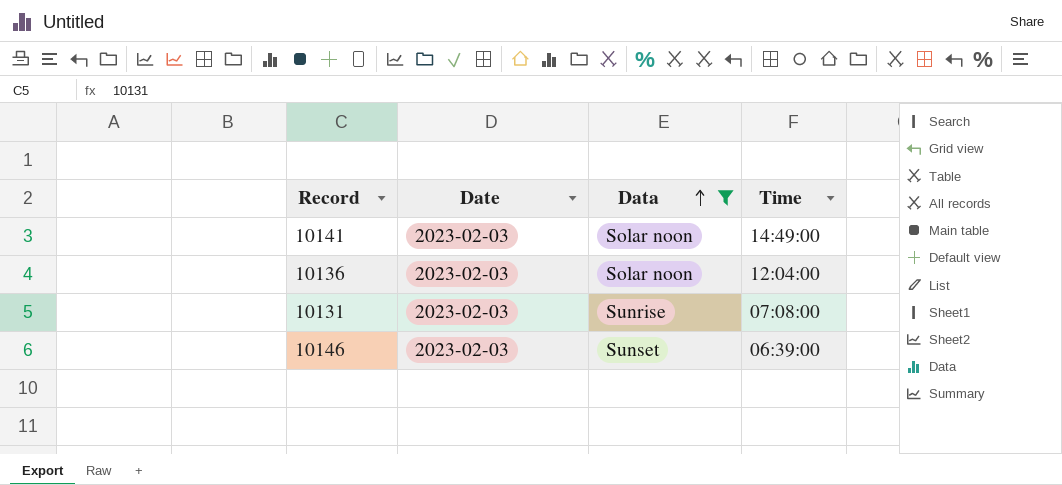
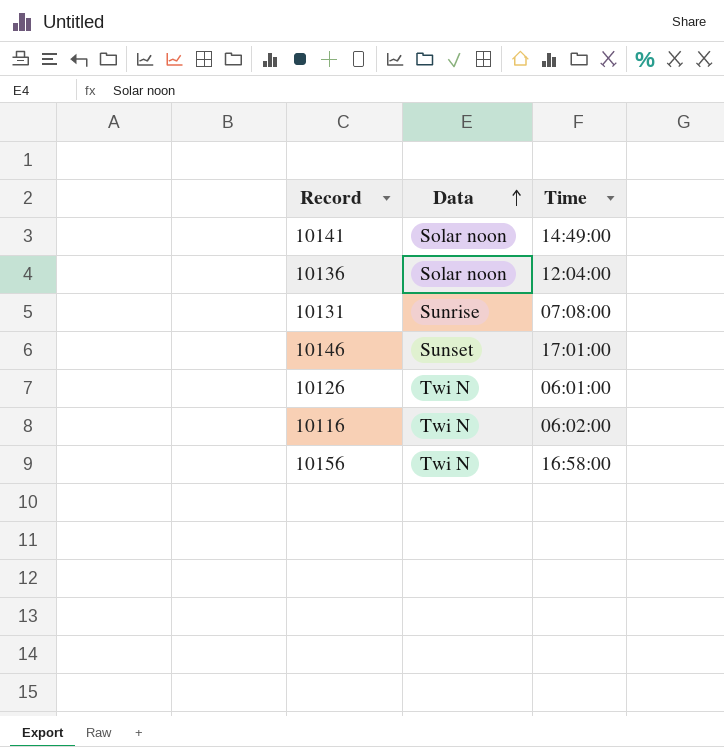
filter: Data != Twi N -> none
column Date | position: 2 -> none
10146 | Time: 06:39:00 -> 17:01:00

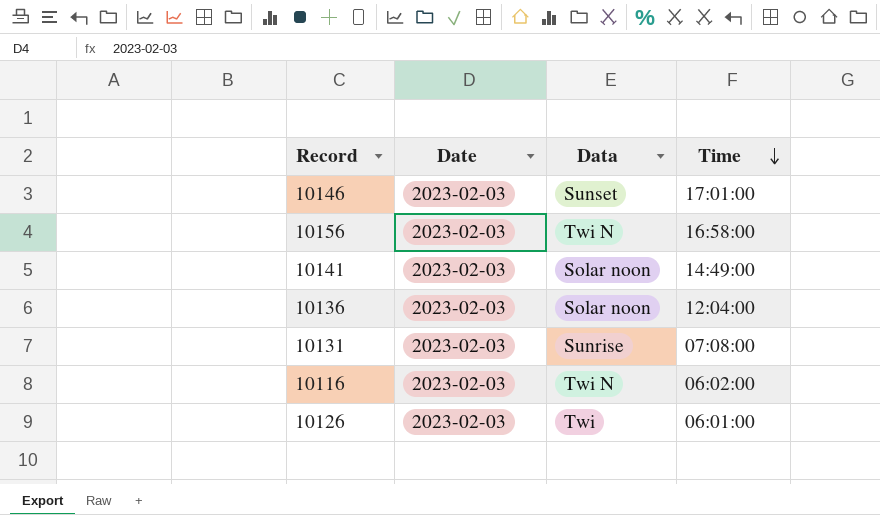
row order: Data ascending -> Time descending
column Date | position: none -> 2
10126 | Data: Twi N -> Twi

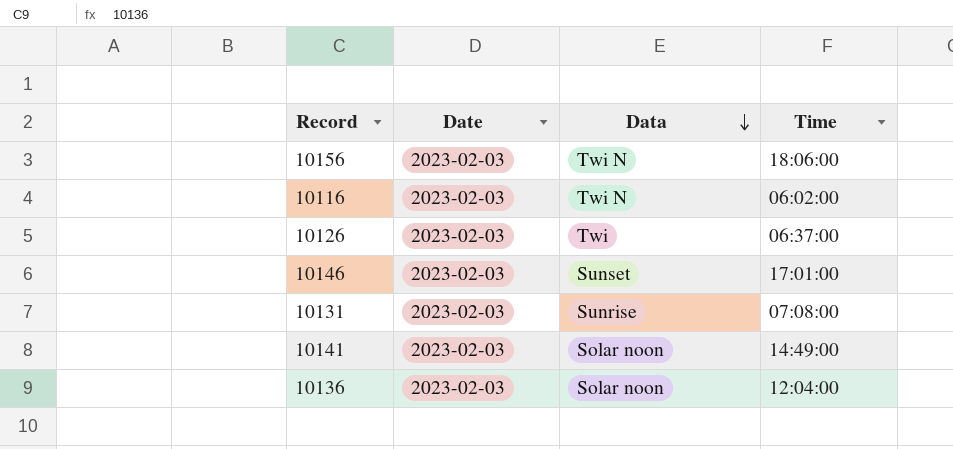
row order: Time descending -> Data descending
10156 | Time: 16:58:00 -> 18:06:00
10126 | Time: 06:01:00 -> 06:37:00

